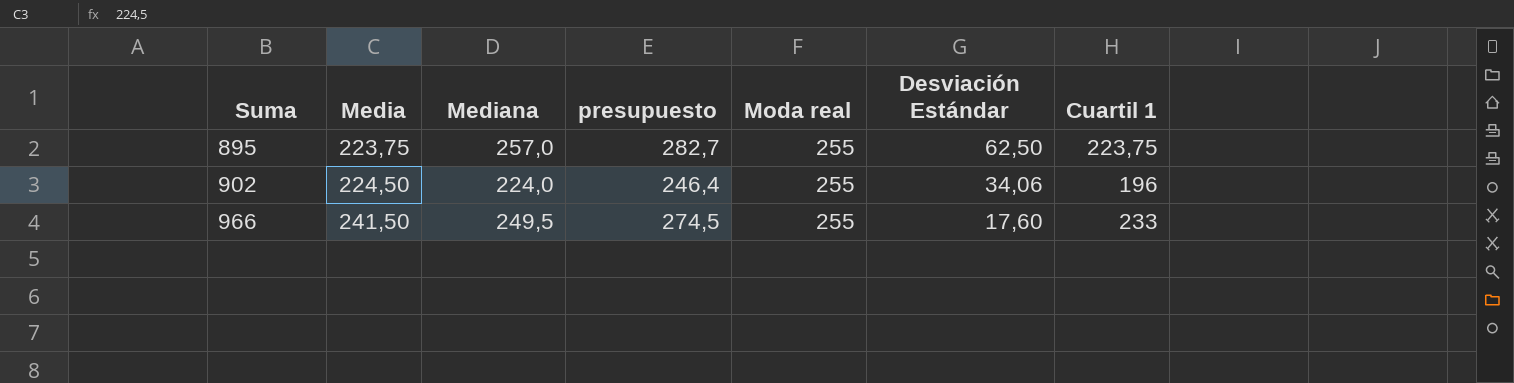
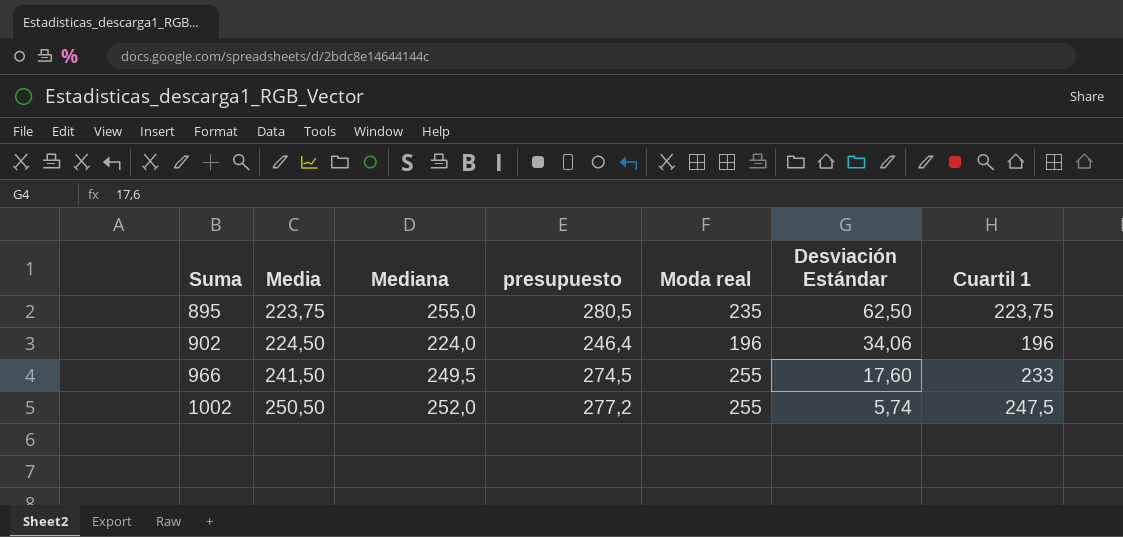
895 | Mediana: 257,0 -> 255,0
895 | presupuesto: 282,7 -> 280,5
895 | Moda real: 255 -> 235
902 | Moda real: 255 -> 196
row 1002: none -> 250,50 | 252,0 | 277,2 | 255 | 5,74 | 247,5

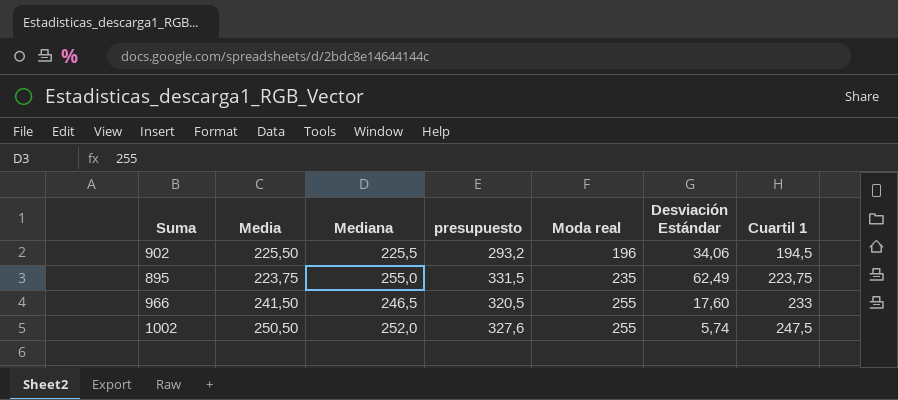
row order: Suma ascending -> Moda real ascending
column presupuesto | formula: [Mediana] * 1,1 -> [Mediana] * 1,3
902 | Media: 224,50 -> 225,50
902 | Mediana: 224,0 -> 225,5
902 | Cuartil 1: 196 -> 194,5
895 | Desviación Estándar: 62,50 -> 62,49
966 | Mediana: 249,5 -> 246,5

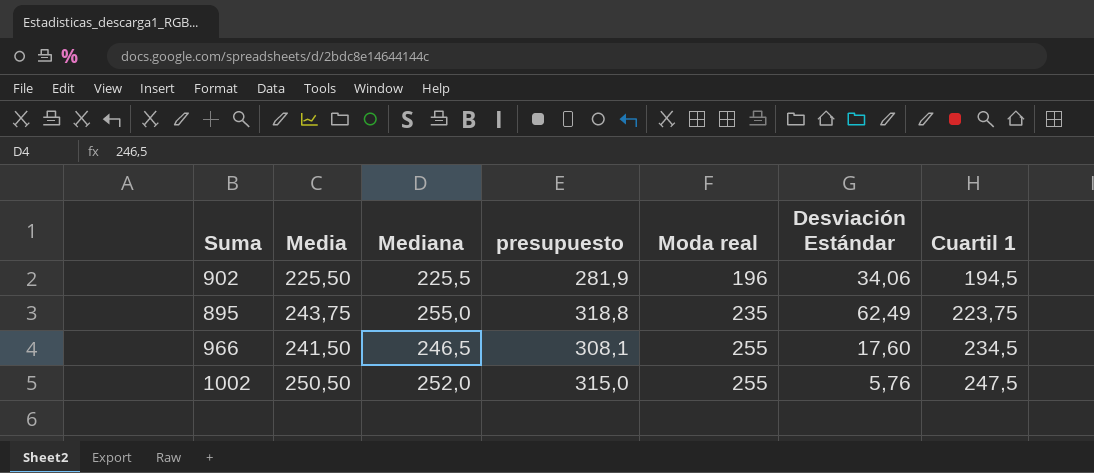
column presupuesto | formula: [Mediana] * 1,3 -> [Mediana] * 1,25
895 | Media: 223,75 -> 243,75
966 | Cuartil 1: 233 -> 234,5
1002 | Desviación Estándar: 5,74 -> 5,76

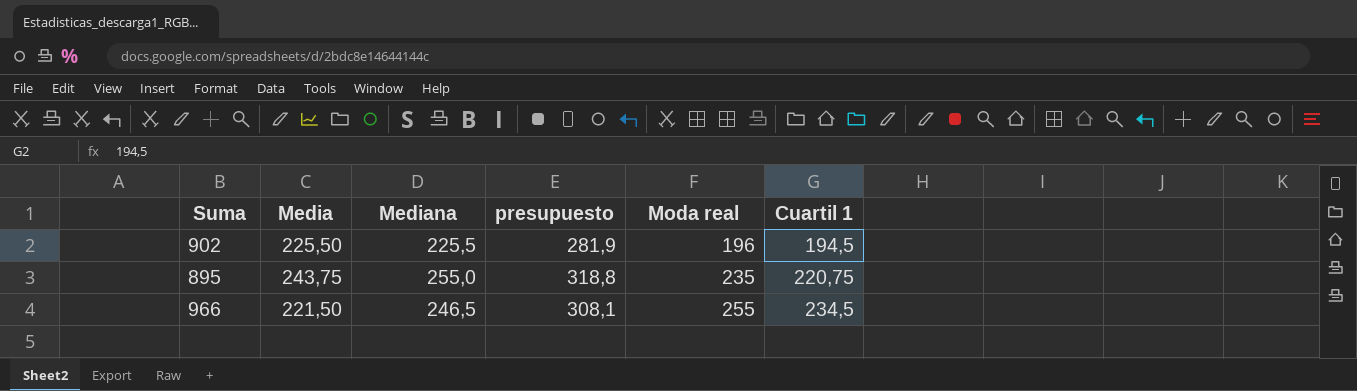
column Desviación Estándar | position: 6 -> none
row 1002: 250,50 | 252,0 | 315,0 | 255 | 5,76 | 247,5 -> none
895 | Cuartil 1: 223,75 -> 220,75
966 | Media: 241,50 -> 221,50

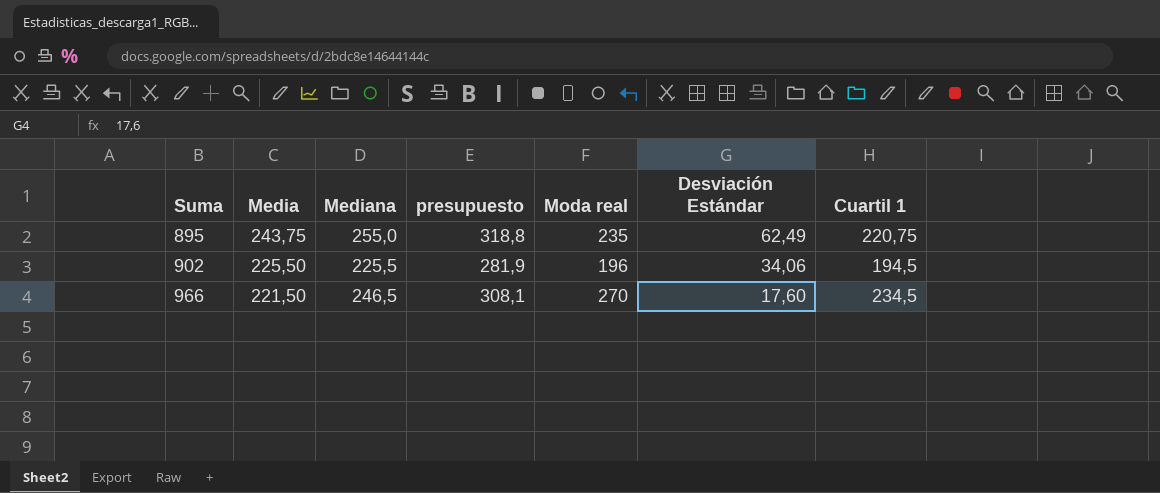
row order: Moda real ascending -> Suma ascending
column Desviación Estándar | position: none -> 6
966 | Moda real: 255 -> 270

